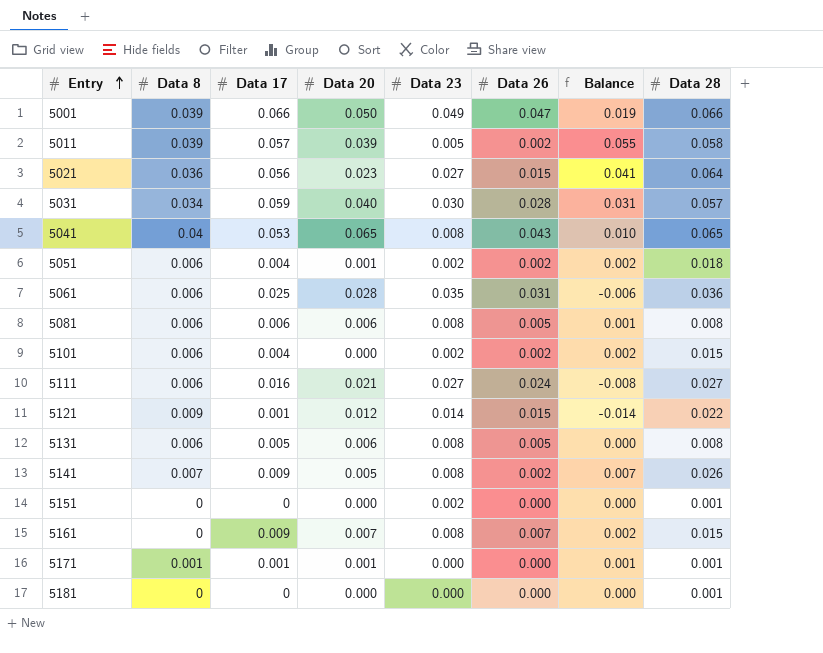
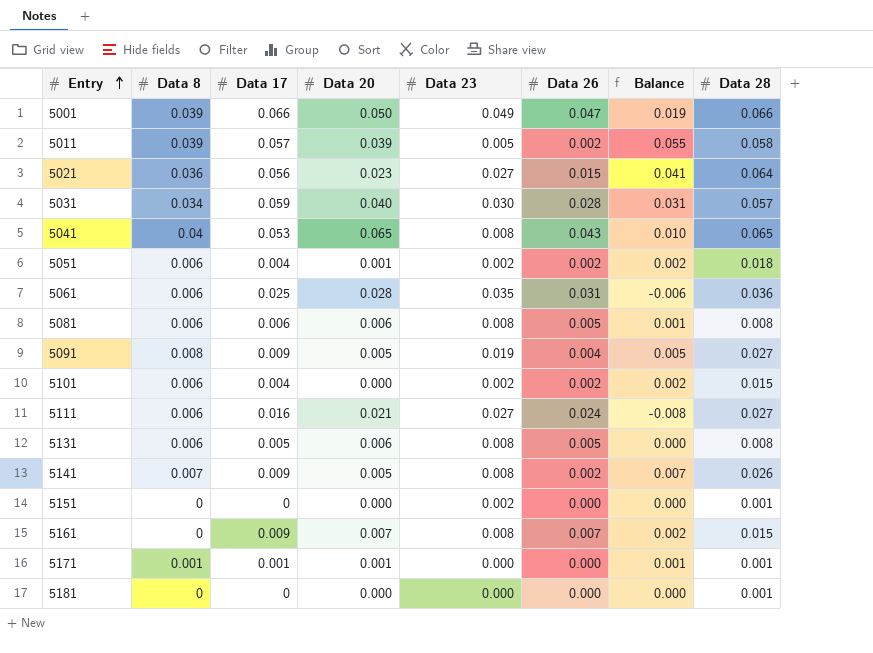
row 5121: 0.009 | 0.001 | 0.012 | 0.014 | 0.015 | -0.014 | 0.022 -> none
row 5091: none -> 0.008 | 0.009 | 0.005 | 0.019 | 0.004 | 0.005 | 0.027

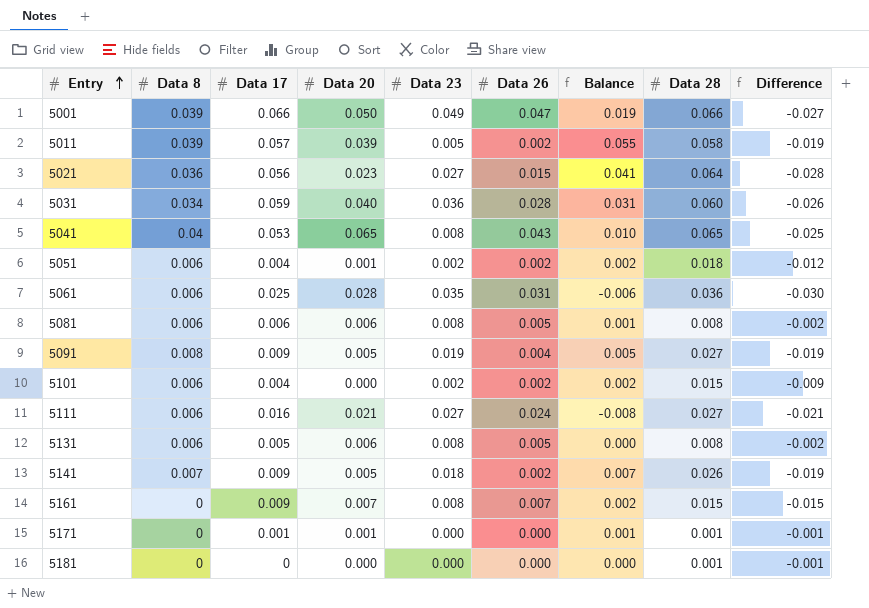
column Difference | formula: none -> [Data 8] - [Data 28]
row 5151: 0 | 0 | 0.000 | 0.002 | 0.000 | 0.000 | 0.001 -> none
5031 | Data 23: 0.030 -> 0.036
5031 | Data 28: 0.057 -> 0.060
5141 | Data 23: 0.008 -> 0.018
5171 | Data 8: 0.001 -> 0

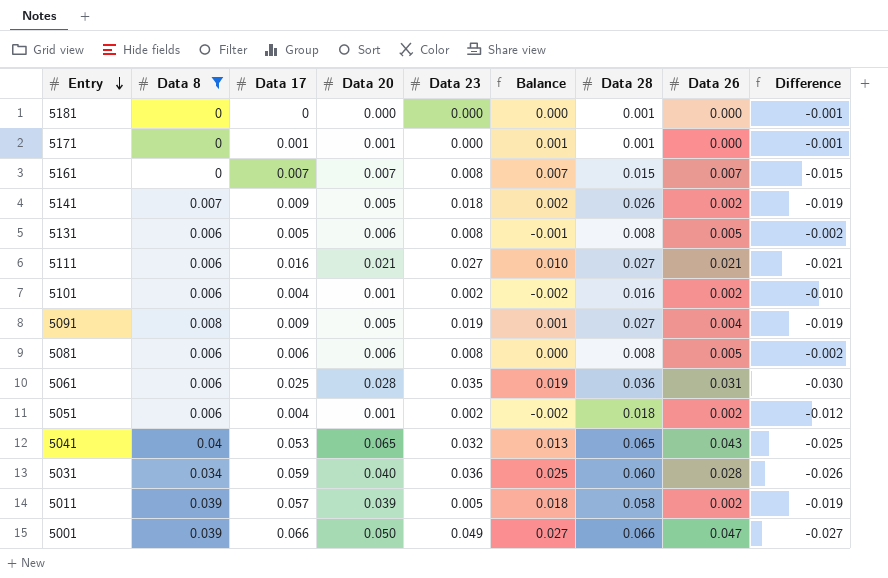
filter: none -> Data 8 != 0.036
row order: Entry ascending -> Entry descending
column Balance | formula: [Data 17] - [Data 26] -> [Data 17] - [Data 8]
column Data 26 | position: 6 -> 8
5161 | Data 17: 0.009 -> 0.007
5111 | Data 26: 0.024 -> 0.021
5101 | Data 20: 0.000 -> 0.001
5101 | Data 28: 0.015 -> 0.016
5101 | Difference: -0.009 -> -0.010
5041 | Data 23: 0.008 -> 0.032

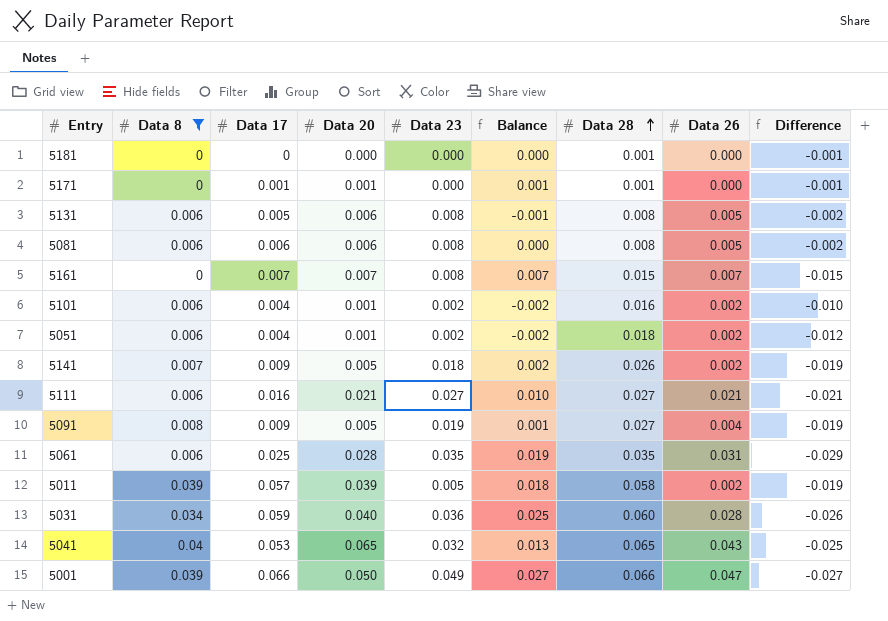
row order: Entry descending -> Data 28 ascending
5061 | Data 28: 0.036 -> 0.035
5061 | Difference: -0.030 -> -0.029

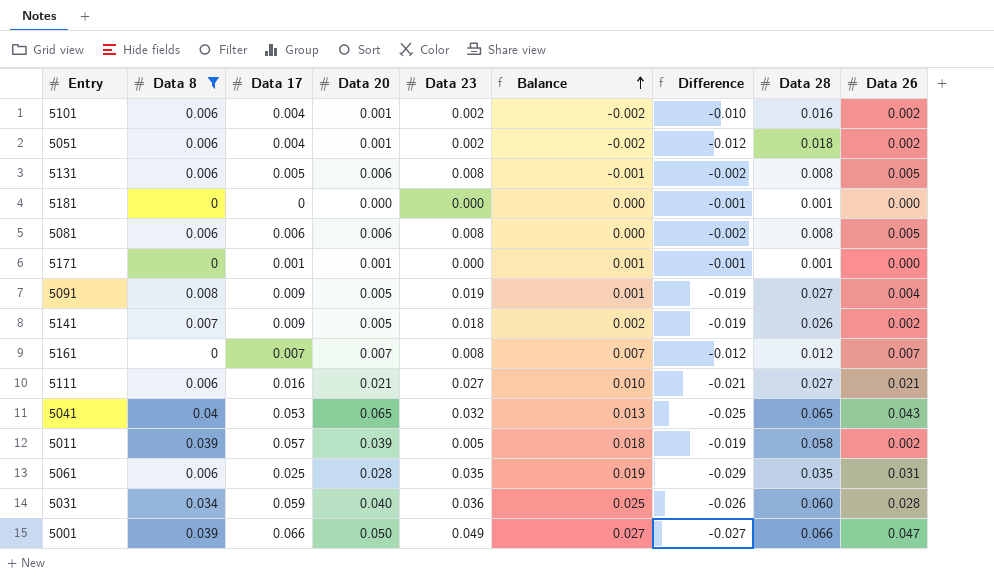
row order: Data 28 ascending -> Balance ascending
column Difference | position: 9 -> 7
5161 | Difference: -0.015 -> -0.012
5161 | Data 28: 0.015 -> 0.012

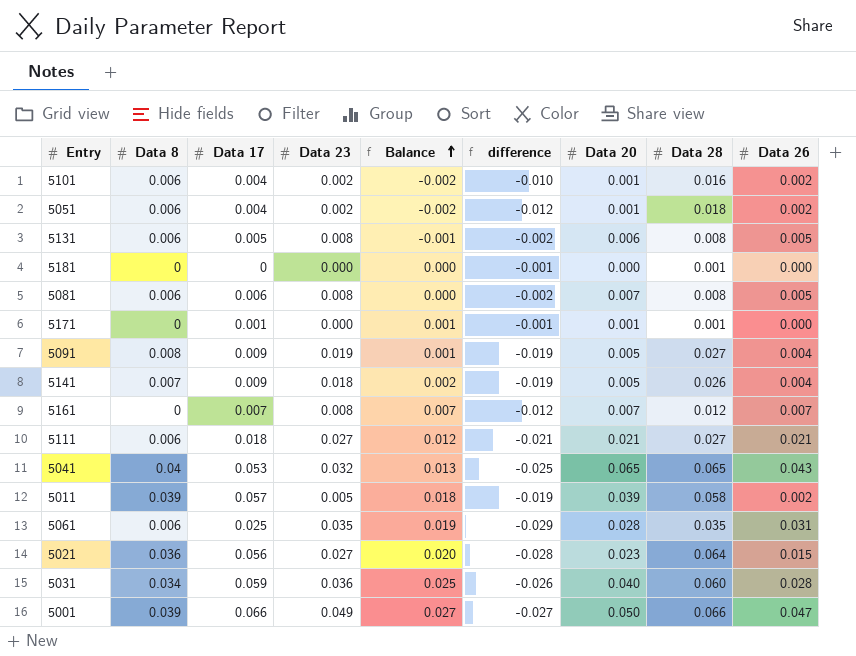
filter: Data 8 != 0.036 -> none
column name: Difference -> difference
column Data 20 | position: 4 -> 7
5081 | Data 20: 0.006 -> 0.007
5141 | Data 26: 0.002 -> 0.004
5111 | Data 17: 0.016 -> 0.018
5111 | Balance: 0.010 -> 0.012

